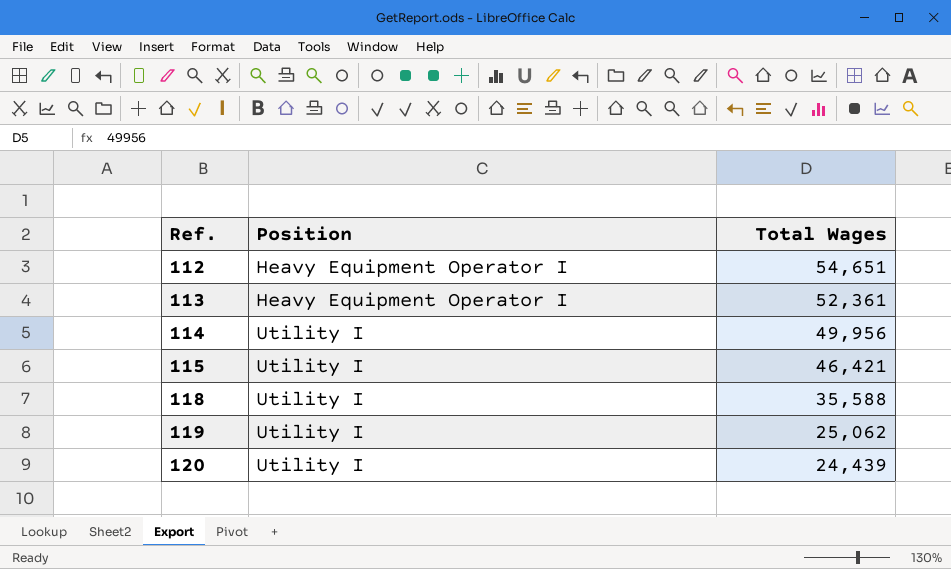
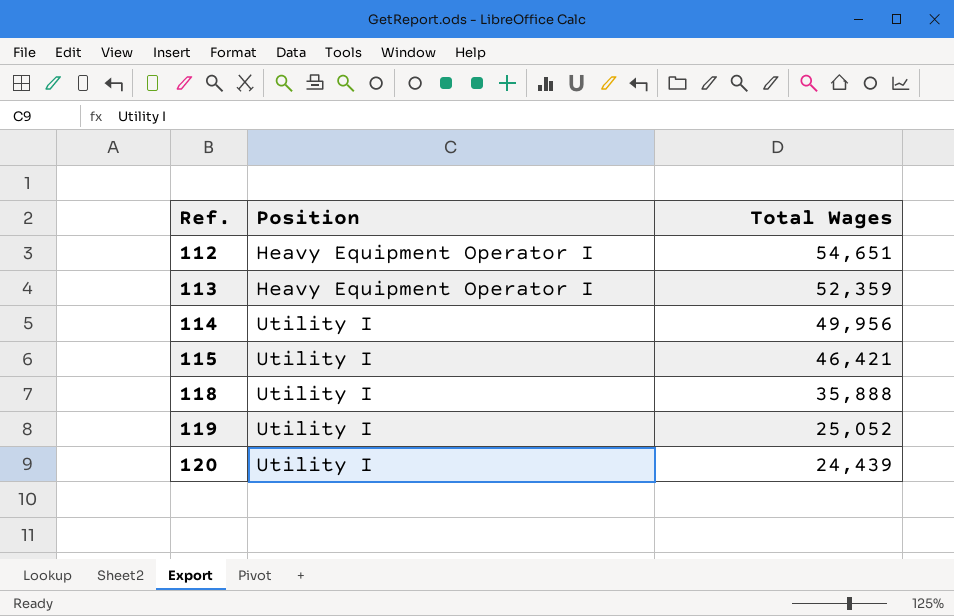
113 | Total Wages: 52,361 -> 52,359
118 | Total Wages: 35,588 -> 35,888
119 | Total Wages: 25,062 -> 25,052

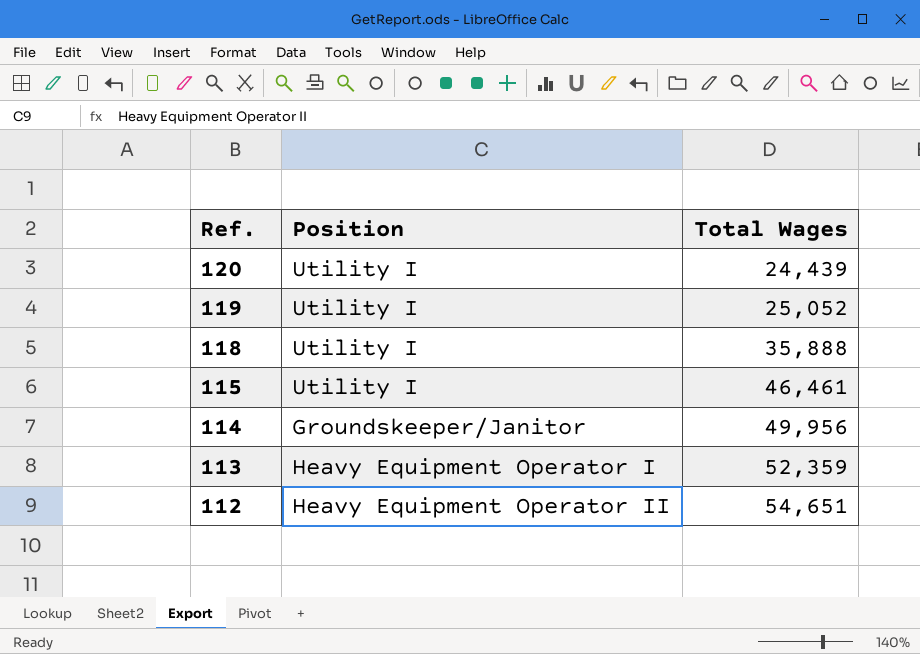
row order: Ref. ascending -> Ref. descending
115 | Total Wages: 46,421 -> 46,461
114 | Position: Utility I -> Groundskeeper/Janitor
112 | Position: Heavy Equipment Operator I -> Heavy Equipment Operator II

